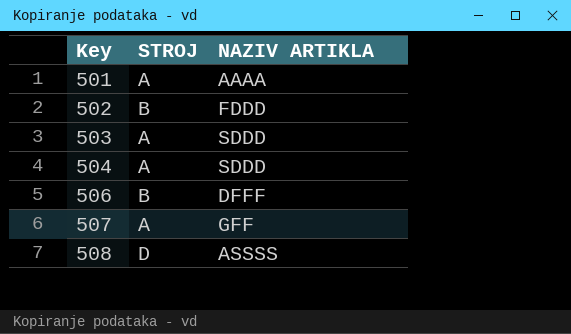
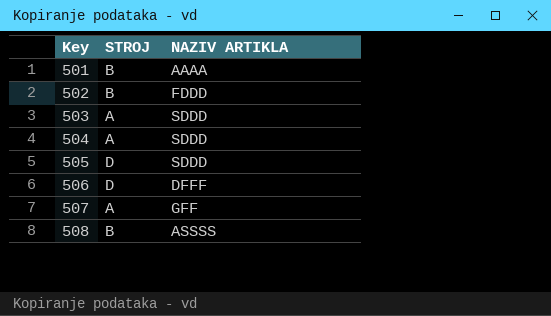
501 | STROJ: A -> B
row 505: none -> D | SDDD
506 | STROJ: B -> D
508 | STROJ: D -> B

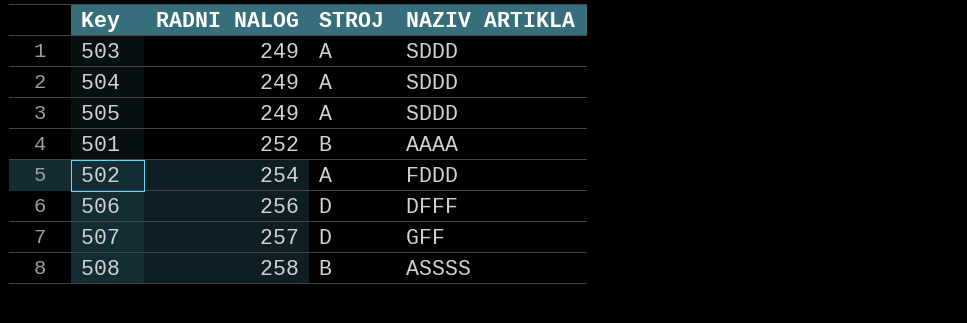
row order: Key ascending -> RADNI NALOG ascending
column RADNI NALOG | position: none -> 2
505 | STROJ: D -> A
502 | STROJ: B -> A
507 | STROJ: A -> D

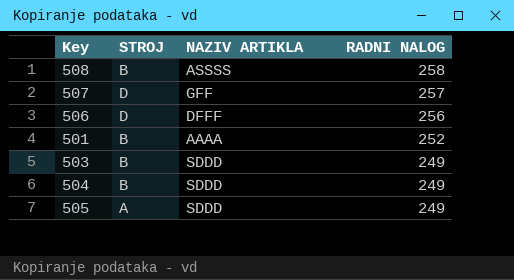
row order: RADNI NALOG ascending -> RADNI NALOG descending
column RADNI NALOG | position: 2 -> 4
row 502: 254 | A | FDDD -> none
503 | STROJ: A -> B
504 | STROJ: A -> B

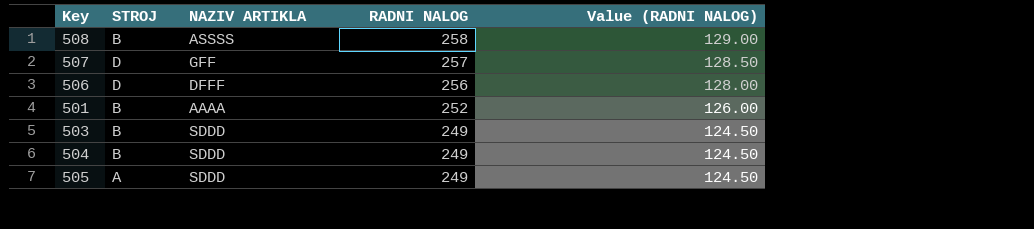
column Value (RADNI NALOG) | formula: none -> [RADNI NALOG] * 0.5

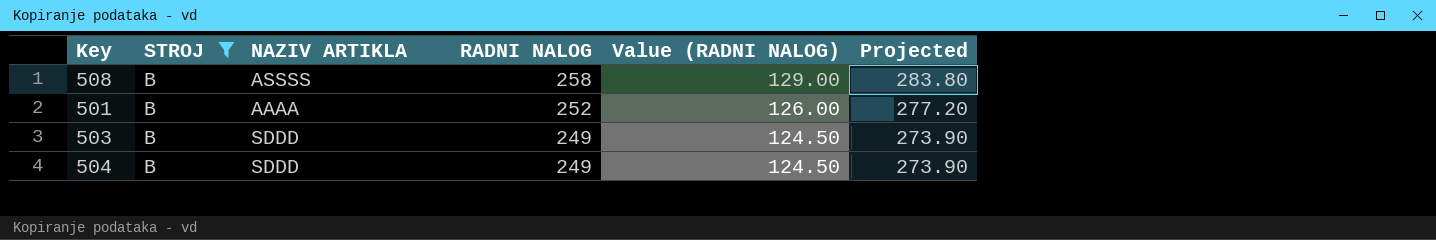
filter: none -> STROJ = B
column Projected | formula: none -> [RADNI NALOG] * 1.1

